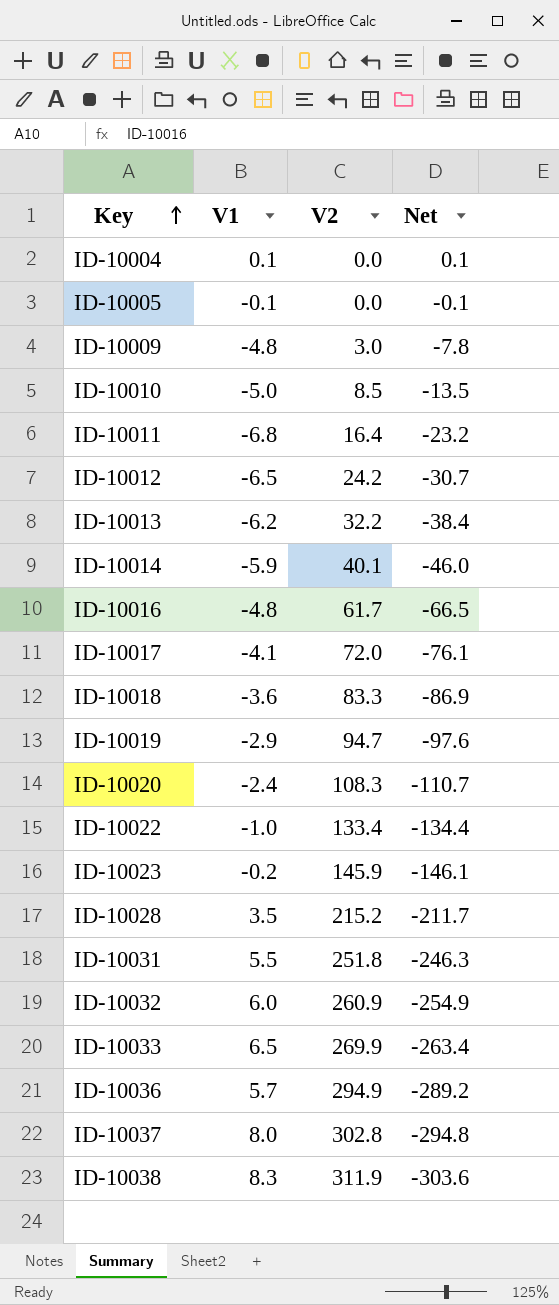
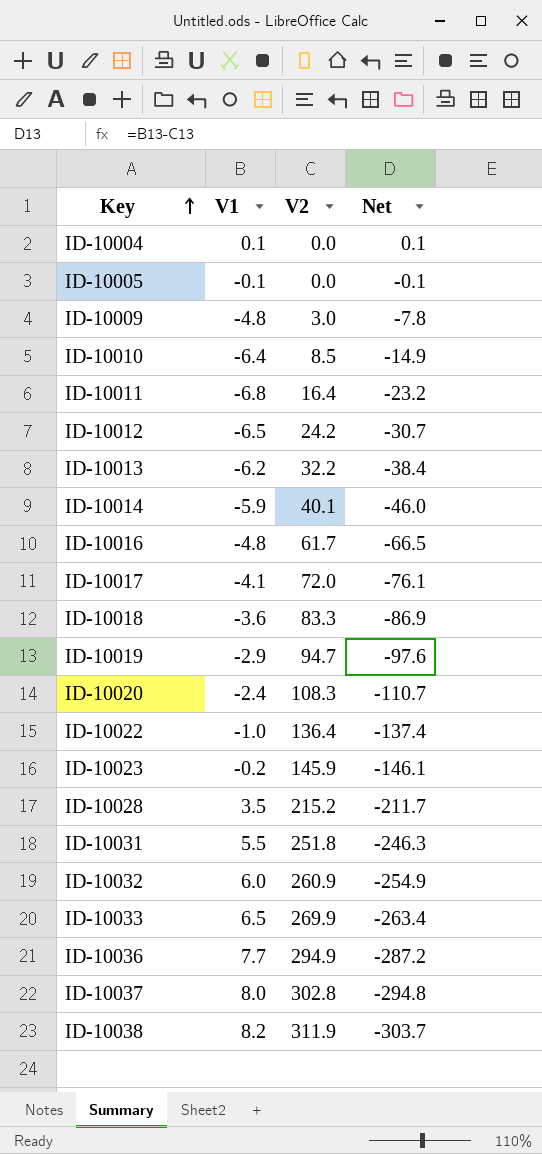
ID-10010 | V1: -5.0 -> -6.4
ID-10010 | Net: -13.5 -> -14.9
ID-10022 | V2: 133.4 -> 136.4
ID-10022 | Net: -134.4 -> -137.4
ID-10036 | V1: 5.7 -> 7.7
ID-10036 | Net: -289.2 -> -287.2
ID-10038 | V1: 8.3 -> 8.2
ID-10038 | Net: -303.6 -> -303.7

